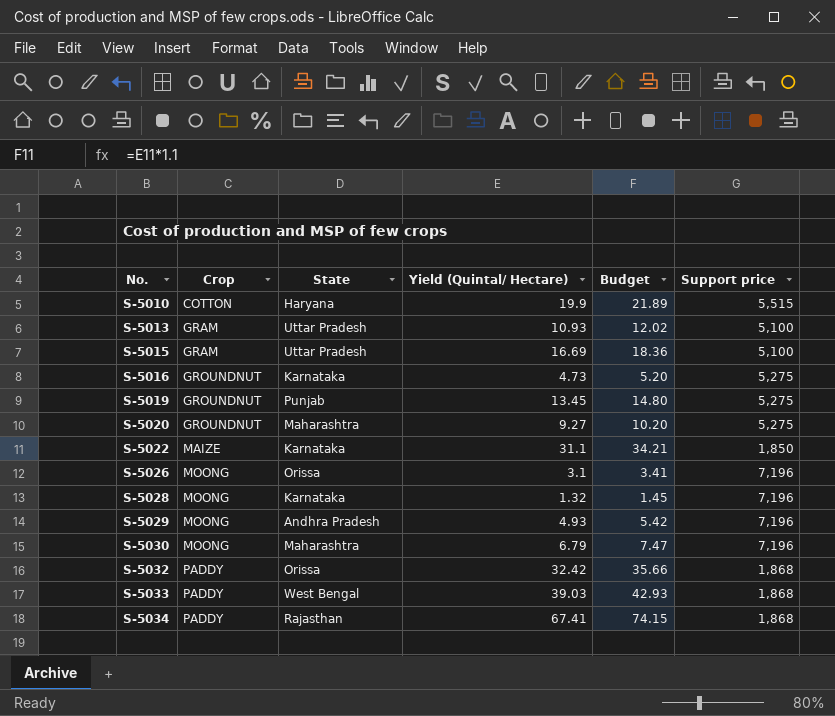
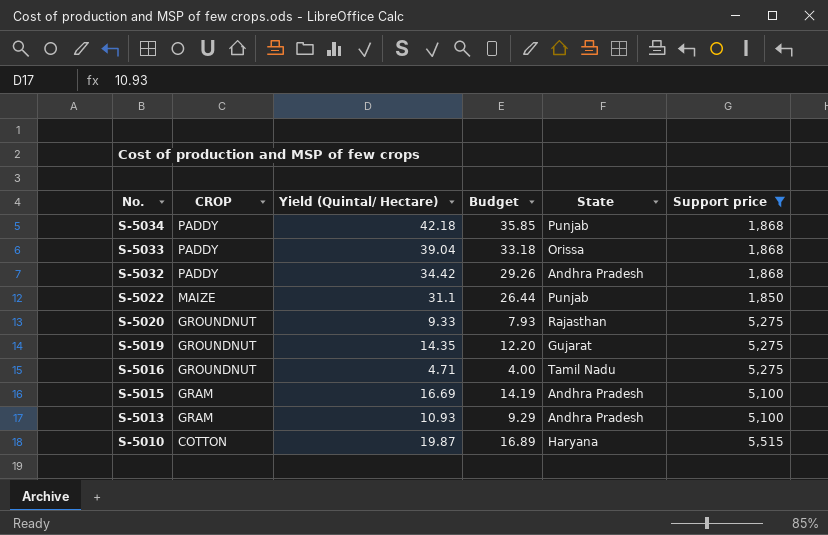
filter: none -> Support price != 7,196
row order: No. ascending -> No. descending
column name: Crop -> CROP
column Budget | formula: [Yield (Quintal/ Hectare)] * 1.1 -> [Yield (Quintal/ Hectare)] * 0.85
column State | position: 3 -> 5
S-5034 | Yield (Quintal/ Hectare): 67.41 -> 42.18
S-5034 | State: Rajasthan -> Punjab
S-5033 | Yield (Quintal/ Hectare): 39.03 -> 39.04
S-5033 | State: West Bengal -> Orissa
S-5032 | Yield (Quintal/ Hectare): 32.42 -> 34.42
S-5032 | State: Orissa -> Andhra Pradesh
S-5022 | State: Karnataka -> Punjab
S-5020 | Yield (Quintal/ Hectare): 9.27 -> 9.33
S-5020 | State: Maharashtra -> Rajasthan
S-5019 | Yield (Quintal/ Hectare): 13.45 -> 14.35
S-5019 | State: Punjab -> Gujarat
S-5016 | Yield (Quintal/ Hectare): 4.73 -> 4.71
S-5016 | State: Karnataka -> Tamil Nadu
S-5015 | State: Uttar Pradesh -> Andhra Pradesh
S-5013 | State: Uttar Pradesh -> Andhra Pradesh
S-5010 | Yield (Quintal/ Hectare): 19.9 -> 19.87

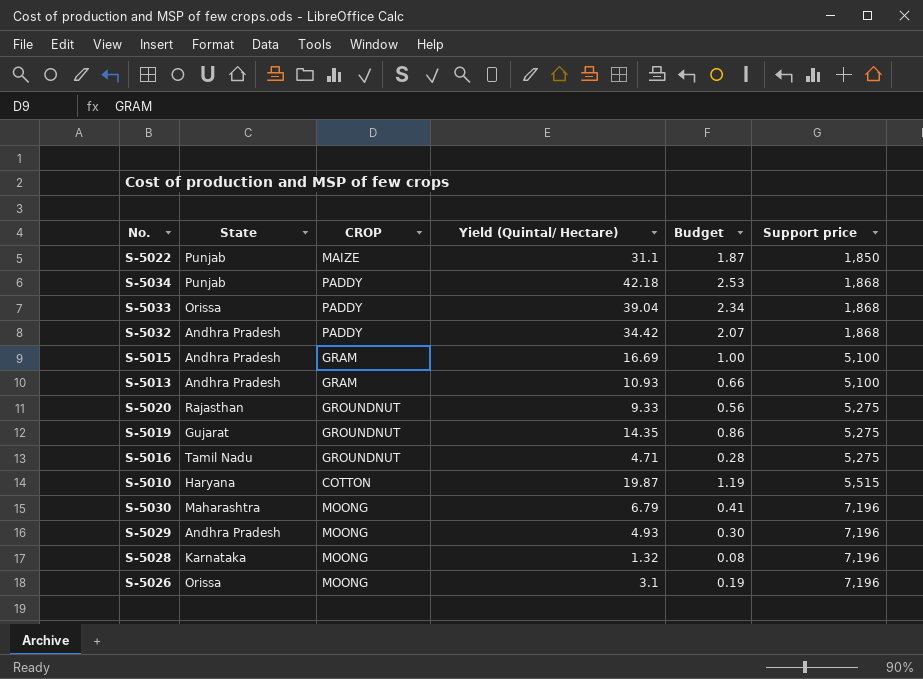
filter: Support price != 7,196 -> none
row order: No. descending -> Support price ascending
column State | position: 5 -> 2
column Budget | formula: [Yield (Quintal/ Hectare)] * 0.85 -> [Yield (Quintal/ Hectare)] * 0.06

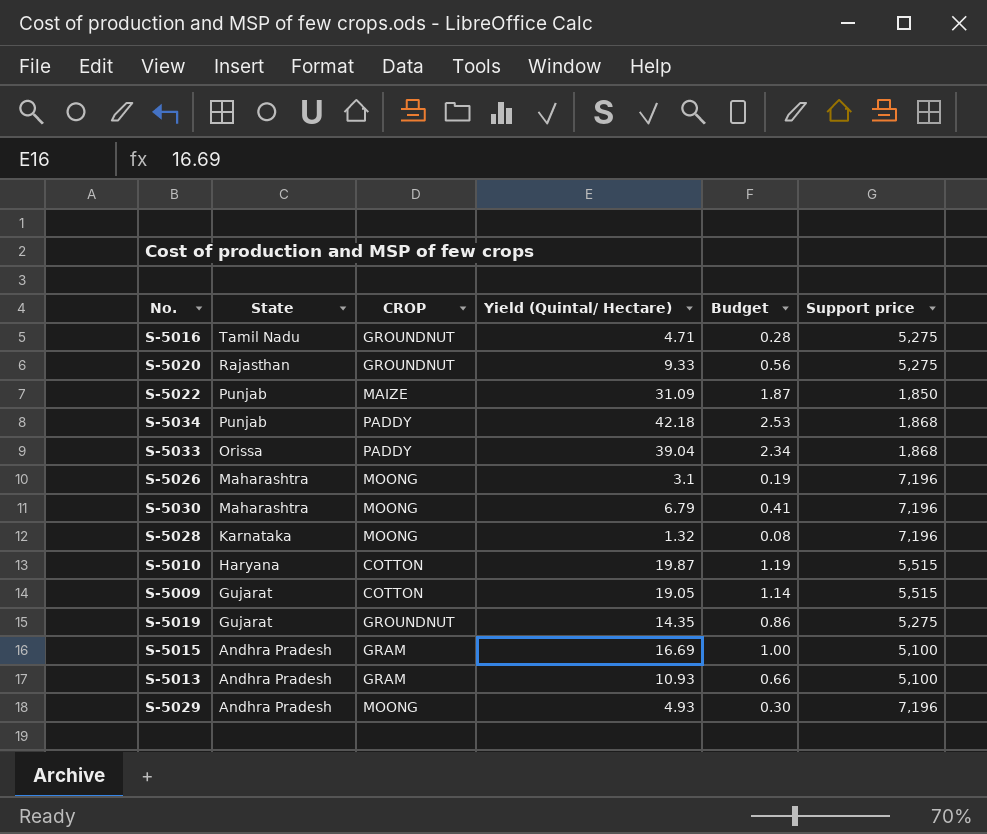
row order: Support price ascending -> State descending
row S-5032: Andhra Pradesh | PADDY | 34.42 | 2.07 | 1,868 -> none
S-5022 | Yield (Quintal/ Hectare): 31.1 -> 31.09
S-5026 | State: Orissa -> Maharashtra
row S-5009: none -> Gujarat | COTTON | 19.05 | 1.14 | 5,515

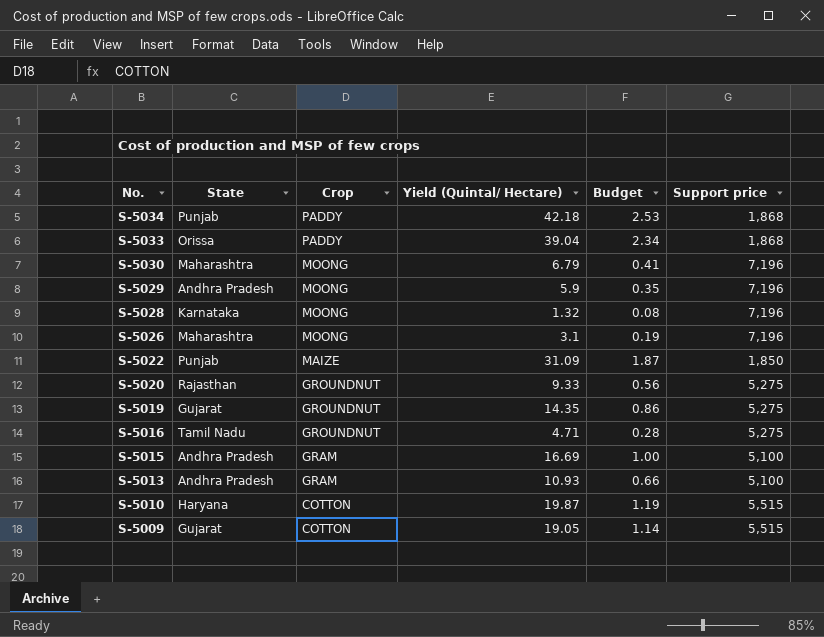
row order: State descending -> No. descending
column name: CROP -> Crop
S-5029 | Yield (Quintal/ Hectare): 4.93 -> 5.9
S-5029 | Budget: 0.30 -> 0.35

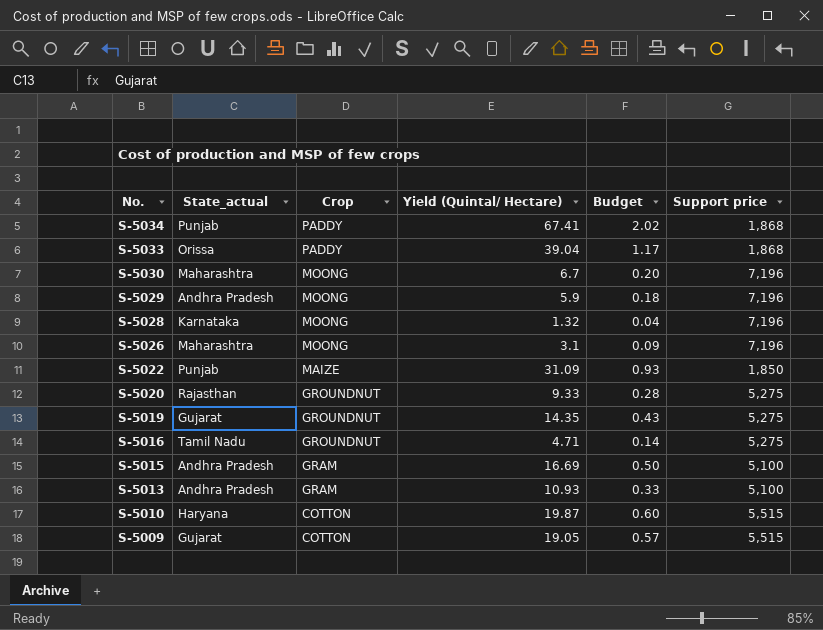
column name: State -> State_actual
column Budget | formula: [Yield (Quintal/ Hectare)] * 0.06 -> [Yield (Quintal/ Hectare)] * 0.03
S-5034 | Yield (Quintal/ Hectare): 42.18 -> 67.41
S-5030 | Yield (Quintal/ Hectare): 6.79 -> 6.7

